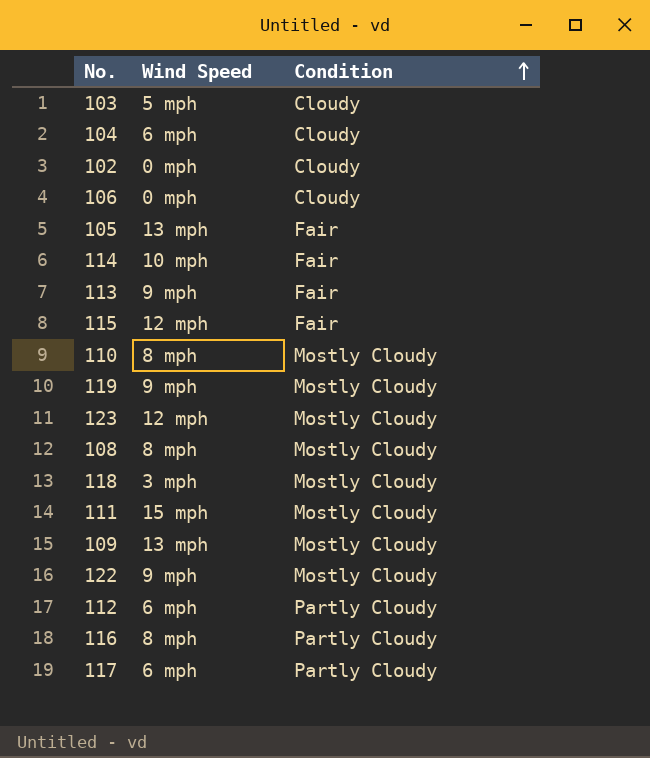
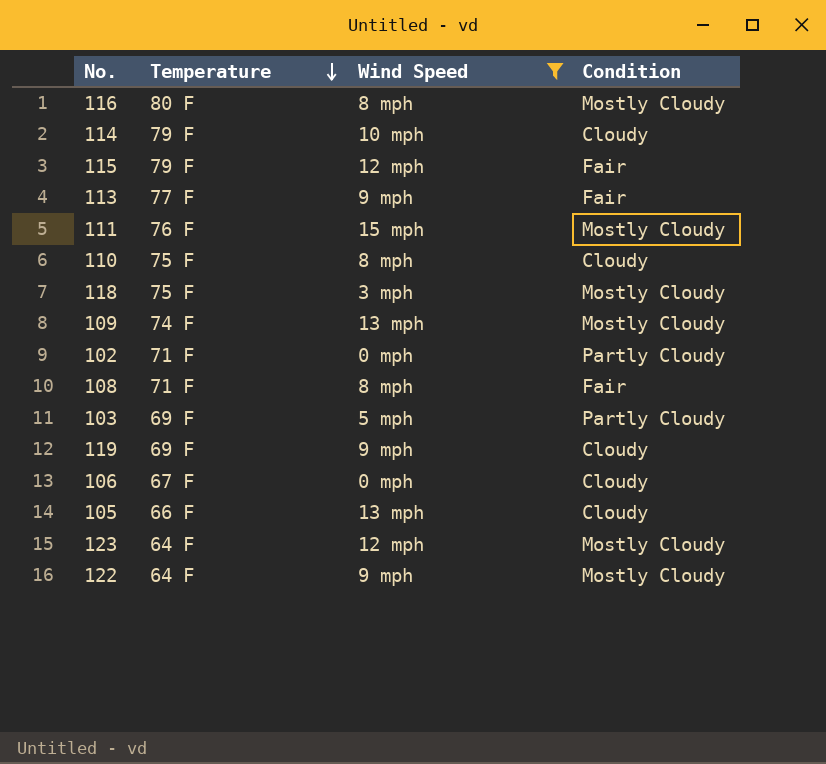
filter: none -> Wind Speed != 6 mph
row order: Condition ascending -> Temperature descending
column Temperature | position: none -> 2
116 | Condition: Partly Cloudy -> Mostly Cloudy
114 | Condition: Fair -> Cloudy
110 | Condition: Mostly Cloudy -> Cloudy
102 | Condition: Cloudy -> Partly Cloudy
108 | Condition: Mostly Cloudy -> Fair
103 | Condition: Cloudy -> Partly Cloudy
119 | Condition: Mostly Cloudy -> Cloudy
105 | Condition: Fair -> Cloudy

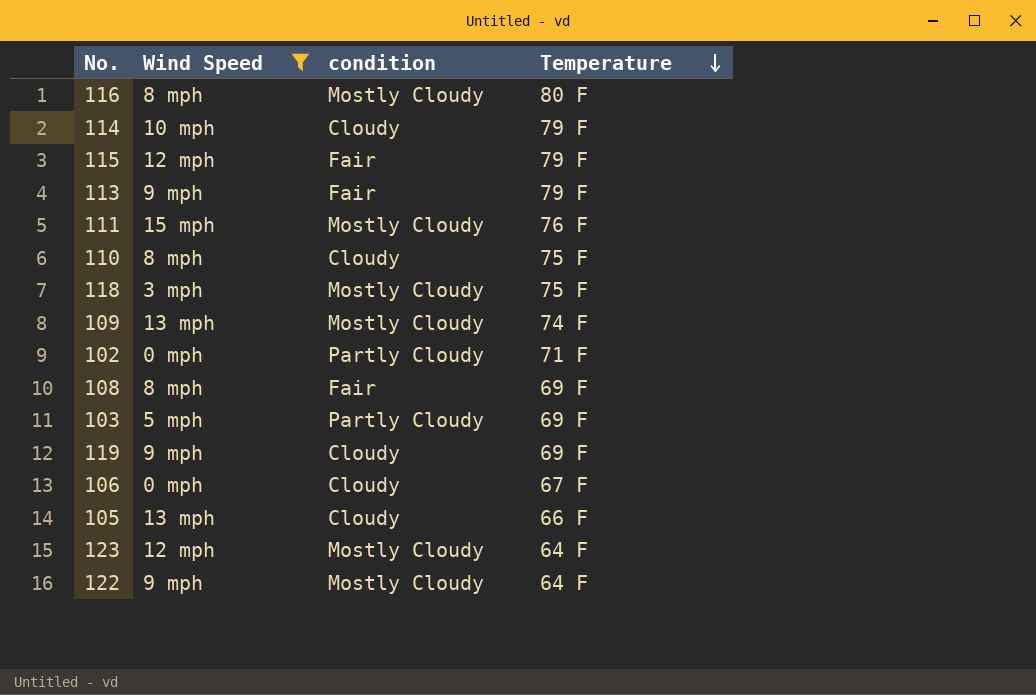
column name: Condition -> condition
column Temperature | position: 2 -> 4
113 | Temperature: 77 F -> 79 F
108 | Temperature: 71 F -> 69 F

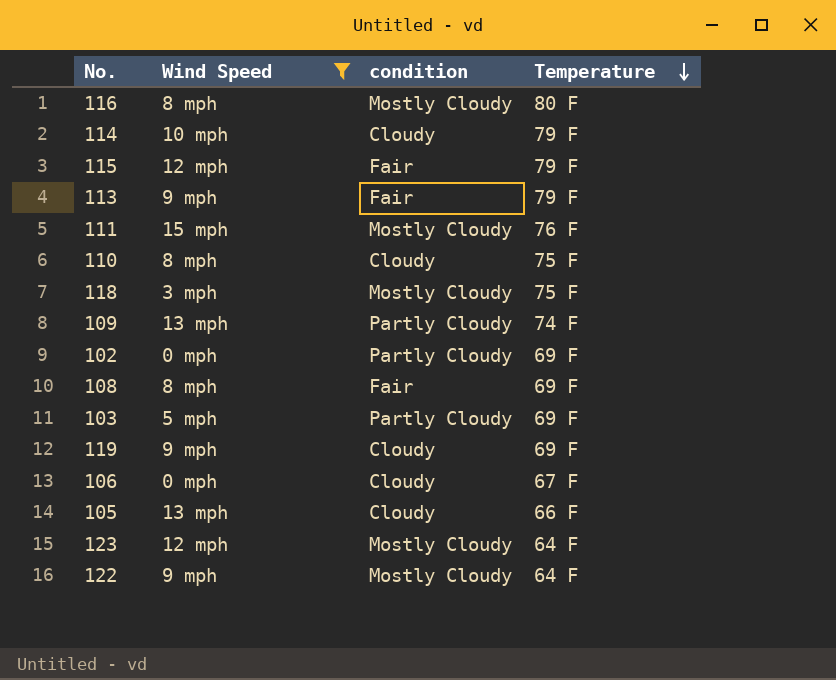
109 | condition: Mostly Cloudy -> Partly Cloudy
102 | Temperature: 71 F -> 69 F

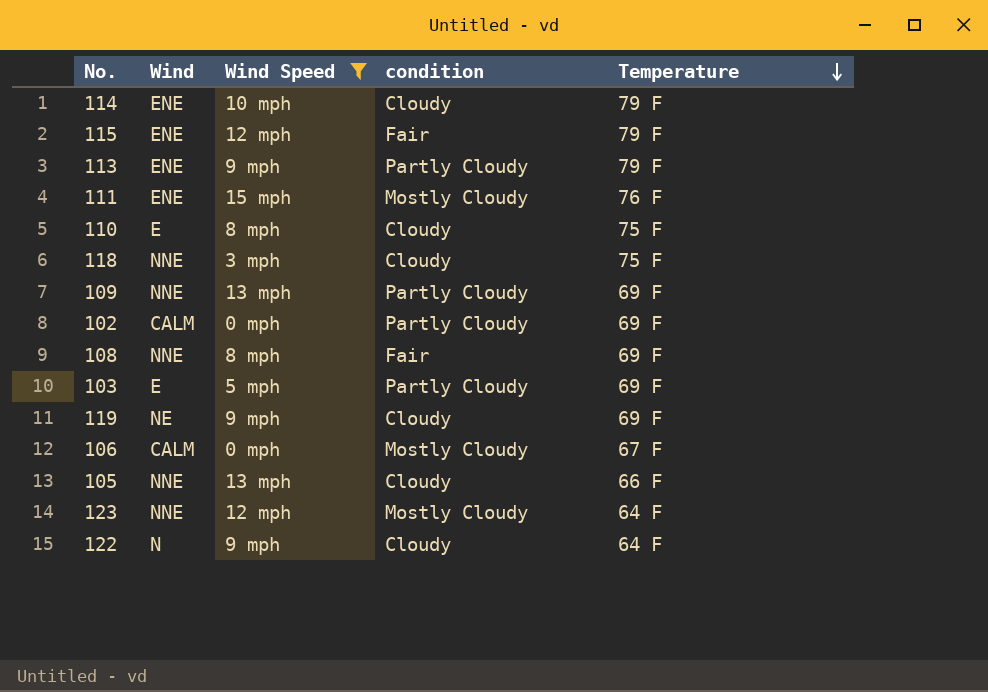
column Wind | position: none -> 2
row 116: 8 mph | Mostly Cloudy | 80 F -> none
113 | condition: Fair -> Partly Cloudy
118 | condition: Mostly Cloudy -> Cloudy
109 | Temperature: 74 F -> 69 F
106 | condition: Cloudy -> Mostly Cloudy
122 | condition: Mostly Cloudy -> Cloudy

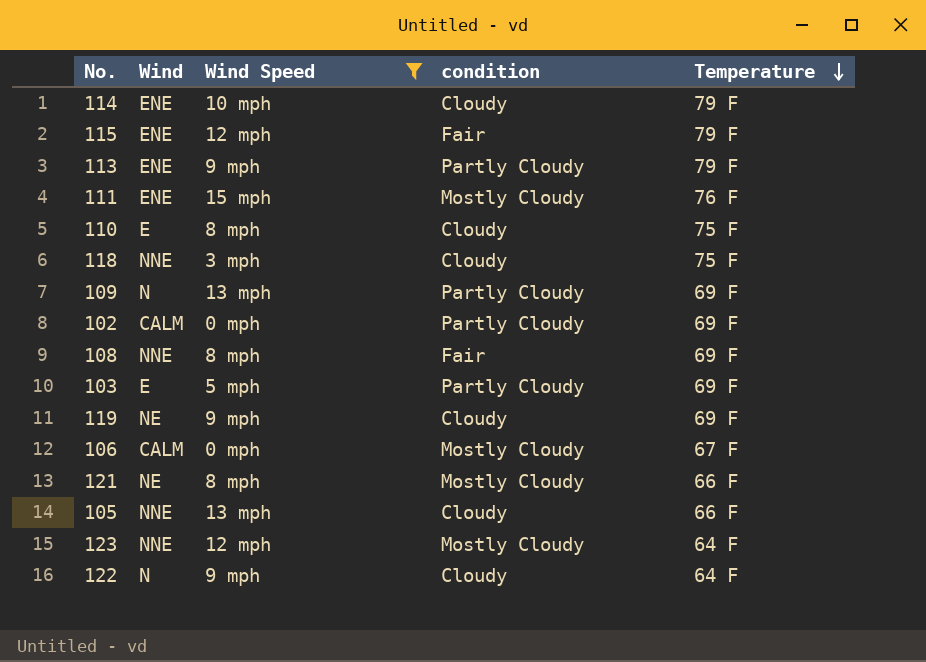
109 | Wind: NNE -> N
row 121: none -> NE | 8 mph | Mostly Cloudy | 66 F

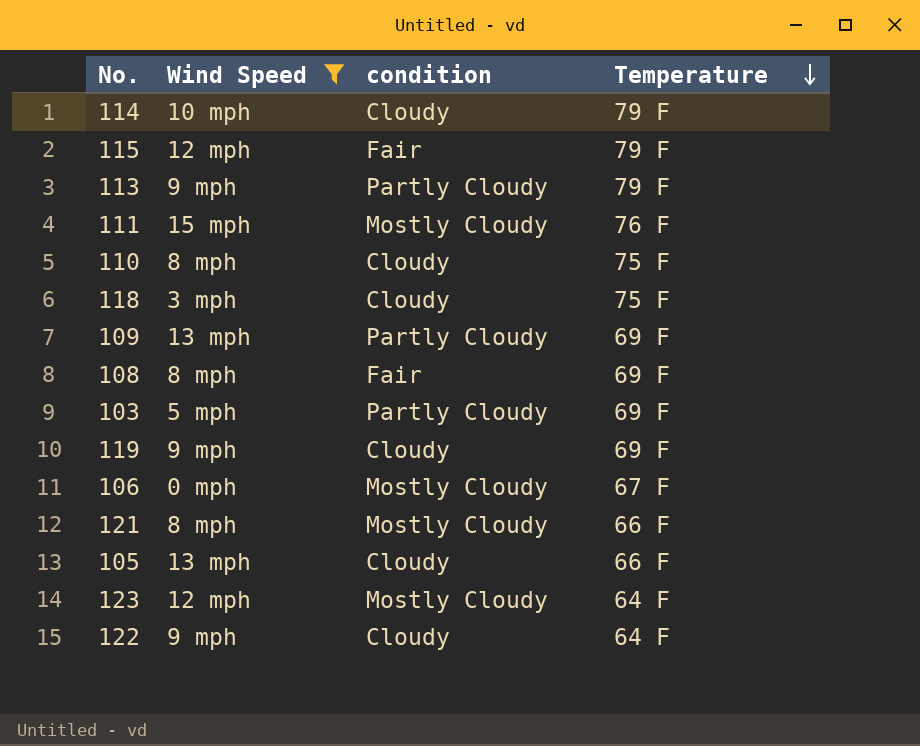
column Wind | position: 2 -> none
row 102: CALM | 0 mph | Partly Cloudy | 69 F -> none

